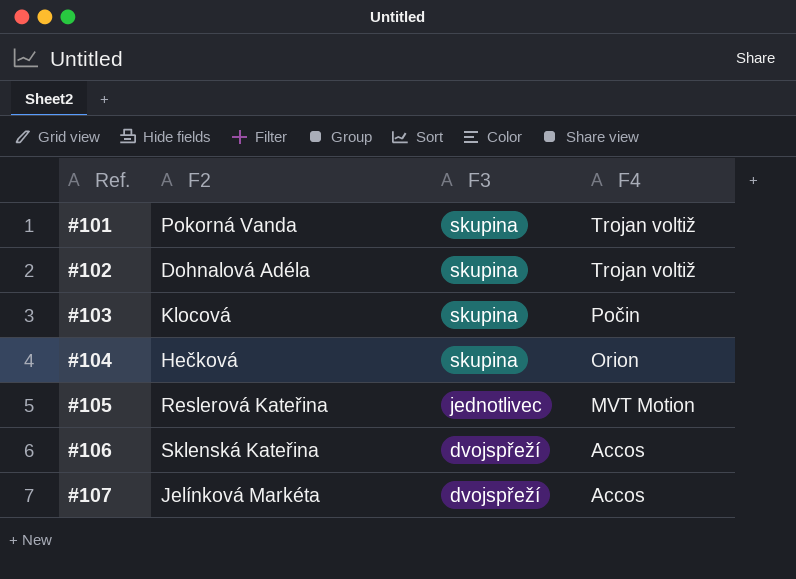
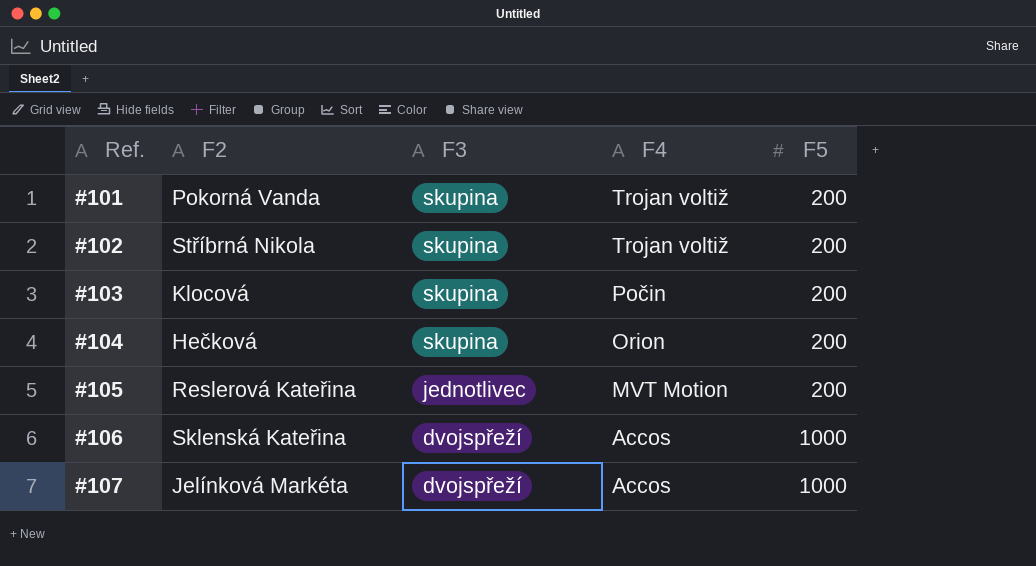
column F5 | position: none -> 5
#102 | F2: Dohnalová Adéla -> Stříbrná Nikola

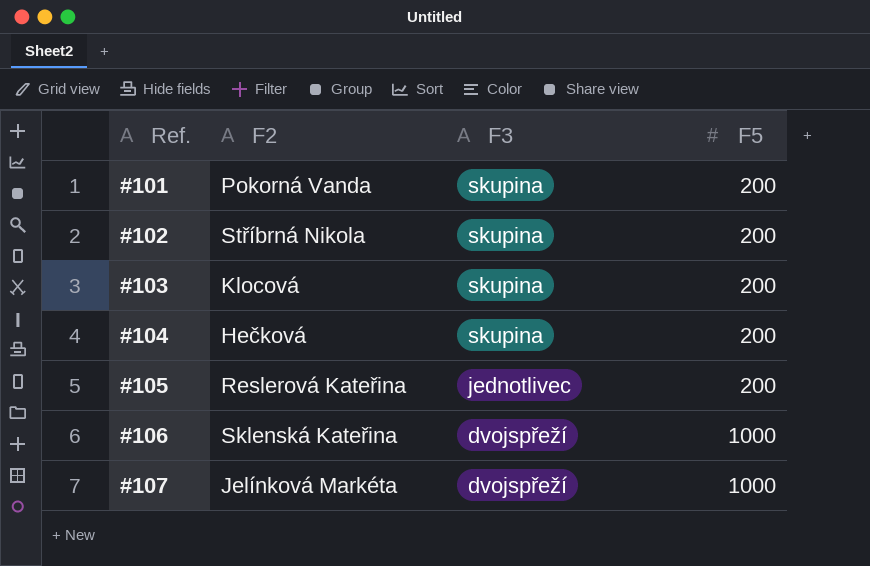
column F4 | position: 4 -> none

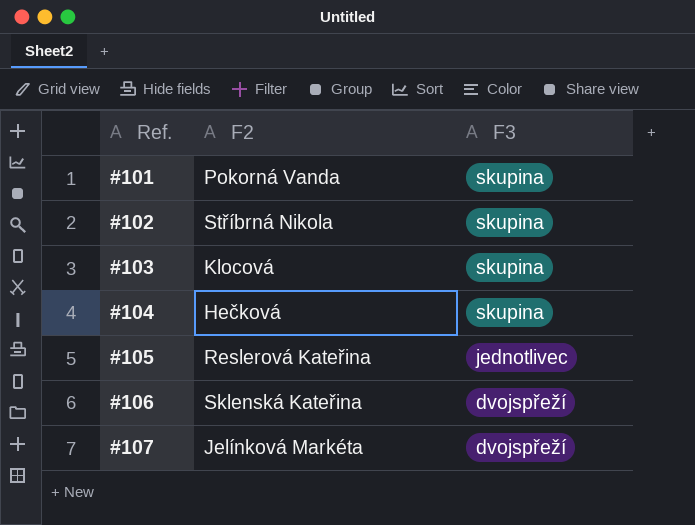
column F5 | position: 4 -> none

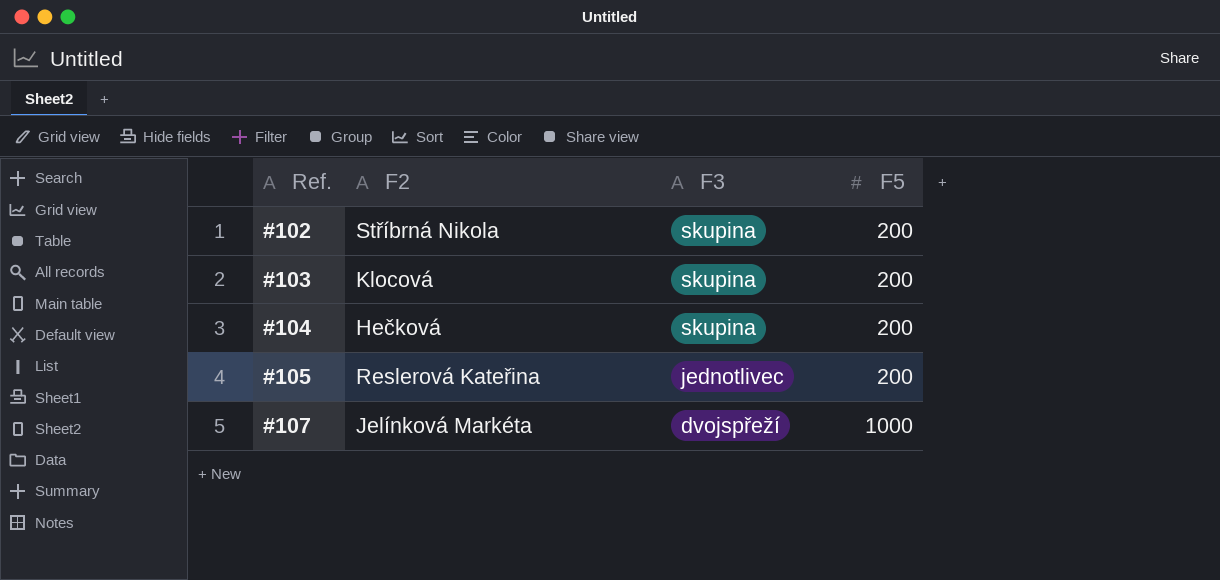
column F5 | position: none -> 4
row #101: Pokorná Vanda | skupina -> none
row #106: Sklenská Kateřina | dvojspřeží -> none

